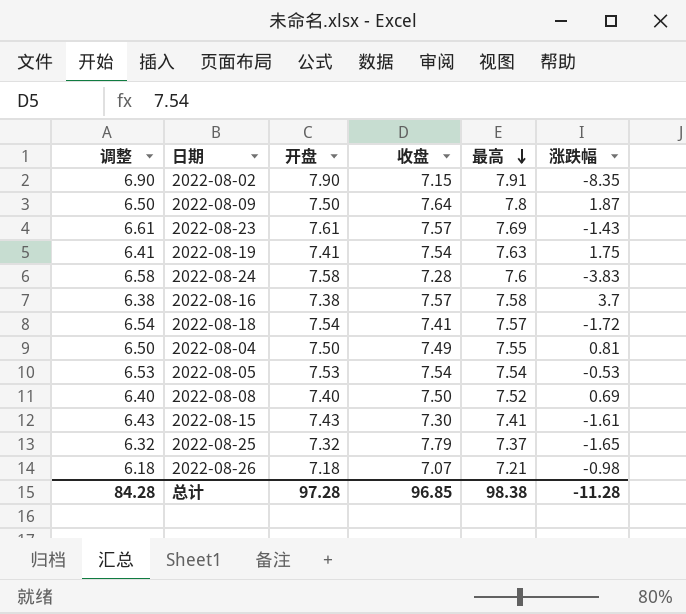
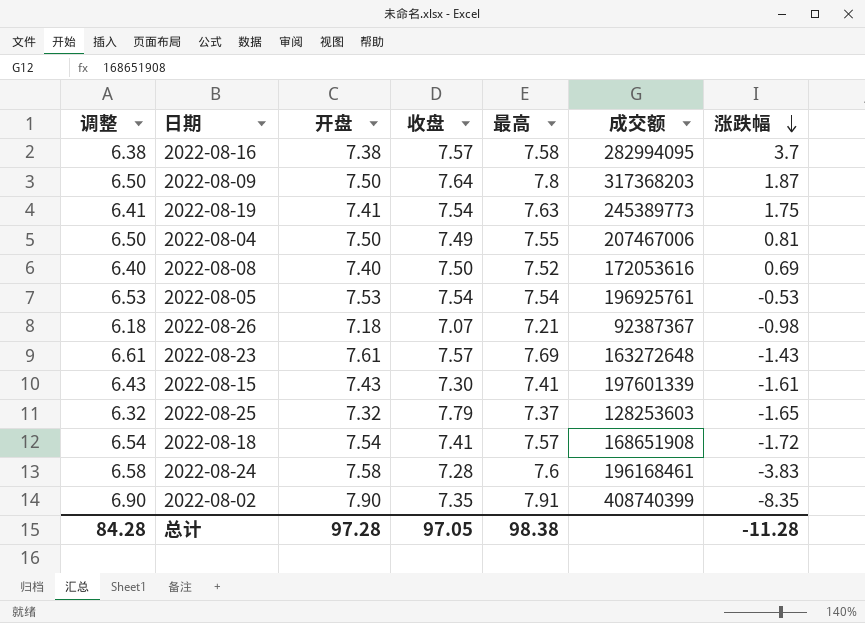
row order: 最高 descending -> 涨跌幅 descending
column 成交额 | position: none -> 6
2022-08-02 | 收盘: 7.15 -> 7.35
总计 | 收盘: 96.85 -> 97.05

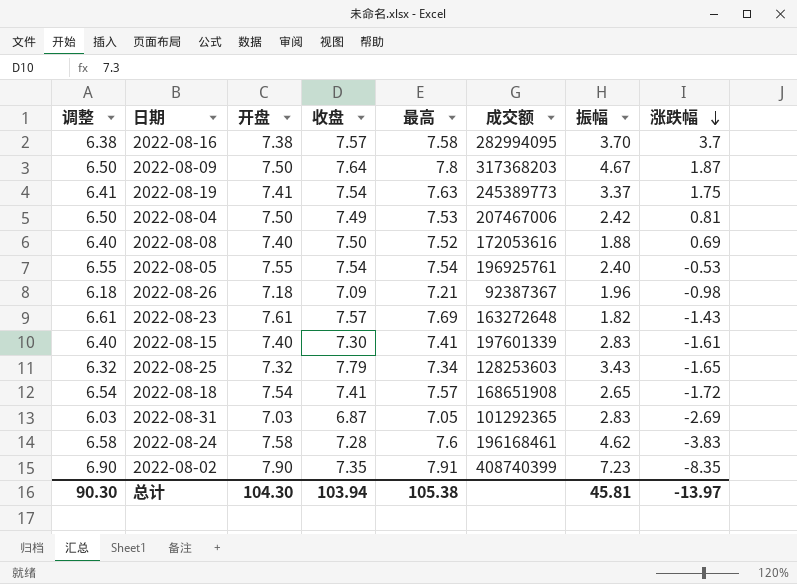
column 振幅 | position: none -> 7
2022-08-04 | 最高: 7.55 -> 7.53
2022-08-05 | 调整: 6.53 -> 6.55
2022-08-05 | 开盘: 7.53 -> 7.55
2022-08-26 | 收盘: 7.07 -> 7.09
2022-08-15 | 调整: 6.43 -> 6.40
2022-08-15 | 开盘: 7.43 -> 7.40
2022-08-25 | 最高: 7.37 -> 7.34
row 2022-08-31: none -> 6.03 | 7.03 | 6.87 | 7.05 | 101292365 | 2.83 | -2.69
总计 | 调整: 84.28 -> 90.30
总计 | 开盘: 97.28 -> 104.30
总计 | 收盘: 97.05 -> 103.94
总计 | 最高: 98.38 -> 105.38
总计 | 涨跌幅: -11.28 -> -13.97

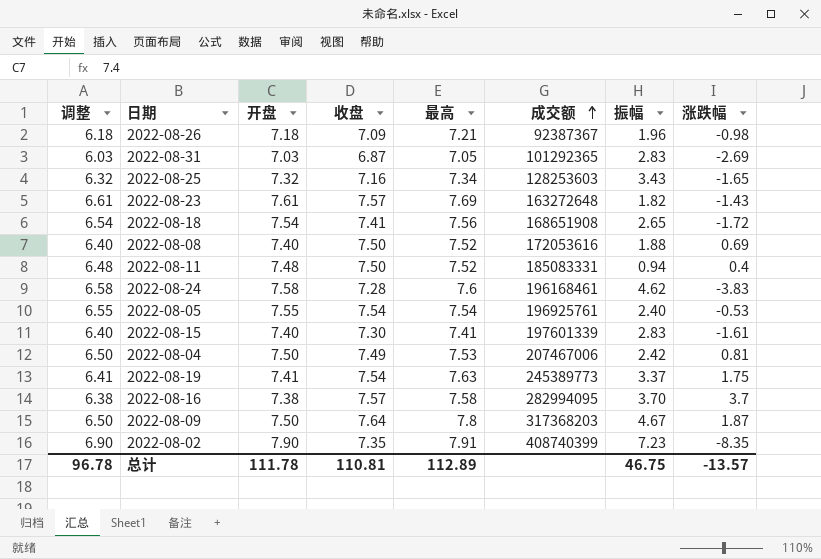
row order: 涨跌幅 descending -> 成交额 ascending
2022-08-25 | 收盘: 7.79 -> 7.16
2022-08-18 | 最高: 7.57 -> 7.56
row 2022-08-11: none -> 6.48 | 7.48 | 7.50 | 7.52 | 185083331 | 0.94 | 0.4
总计 | 调整: 90.30 -> 96.78
总计 | 开盘: 104.30 -> 111.78
总计 | 收盘: 103.94 -> 110.81
总计 | 最高: 105.38 -> 112.89
总计 | 振幅: 45.81 -> 46.75
总计 | 涨跌幅: -13.97 -> -13.57

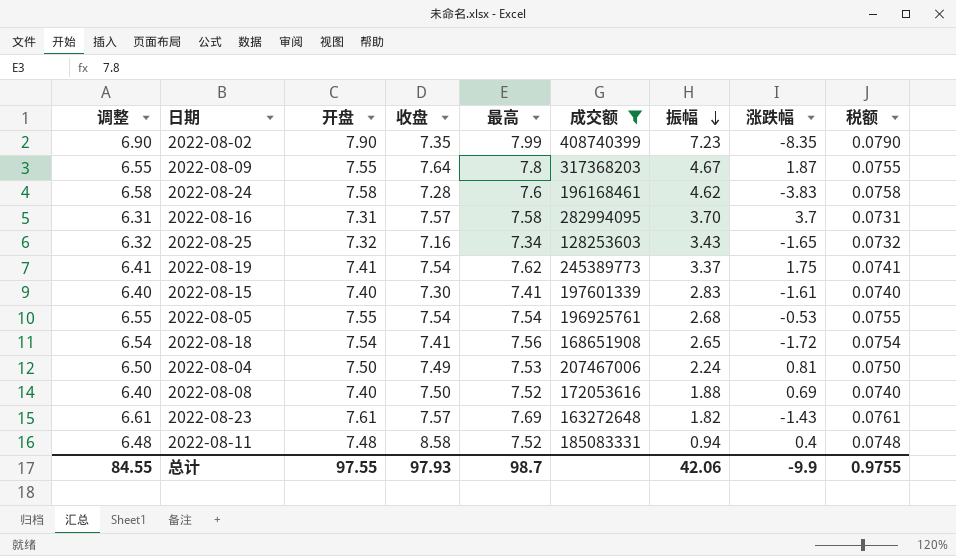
filter: none -> 成交额 >= 128253603
row order: 成交额 ascending -> 振幅 descending
column 税额 | formula: none -> [开盘] * 0.01
2022-08-02 | 最高: 7.91 -> 7.99
2022-08-09 | 调整: 6.50 -> 6.55
2022-08-09 | 开盘: 7.50 -> 7.55
2022-08-16 | 调整: 6.38 -> 6.31
2022-08-16 | 开盘: 7.38 -> 7.31
2022-08-19 | 最高: 7.63 -> 7.62
2022-08-05 | 振幅: 2.40 -> 2.68
2022-08-04 | 振幅: 2.42 -> 2.24
2022-08-11 | 收盘: 7.50 -> 8.58
总计 | 调整: 96.78 -> 84.55
总计 | 开盘: 111.78 -> 97.55
总计 | 收盘: 110.81 -> 97.93
总计 | 最高: 112.89 -> 98.7
总计 | 振幅: 46.75 -> 42.06
总计 | 涨跌幅: -13.57 -> -9.9

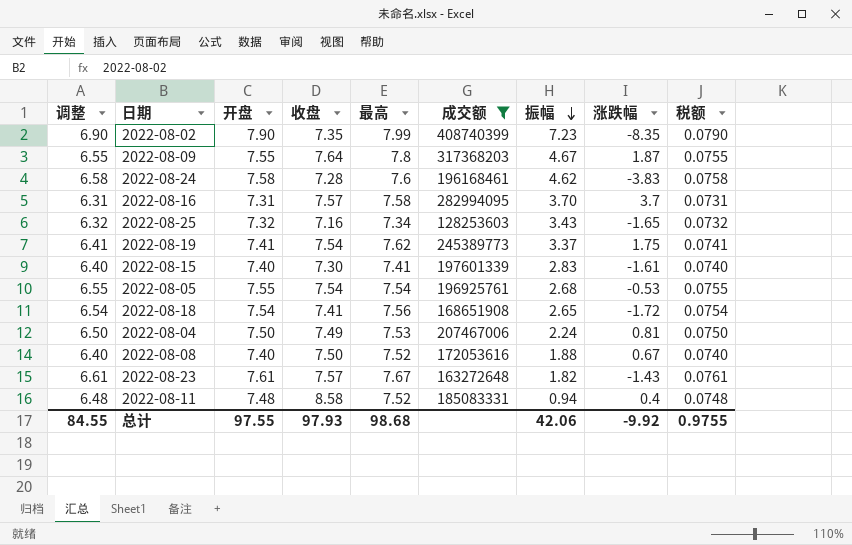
2022-08-08 | 涨跌幅: 0.69 -> 0.67
2022-08-23 | 最高: 7.69 -> 7.67
总计 | 最高: 98.7 -> 98.68
总计 | 涨跌幅: -9.9 -> -9.92

